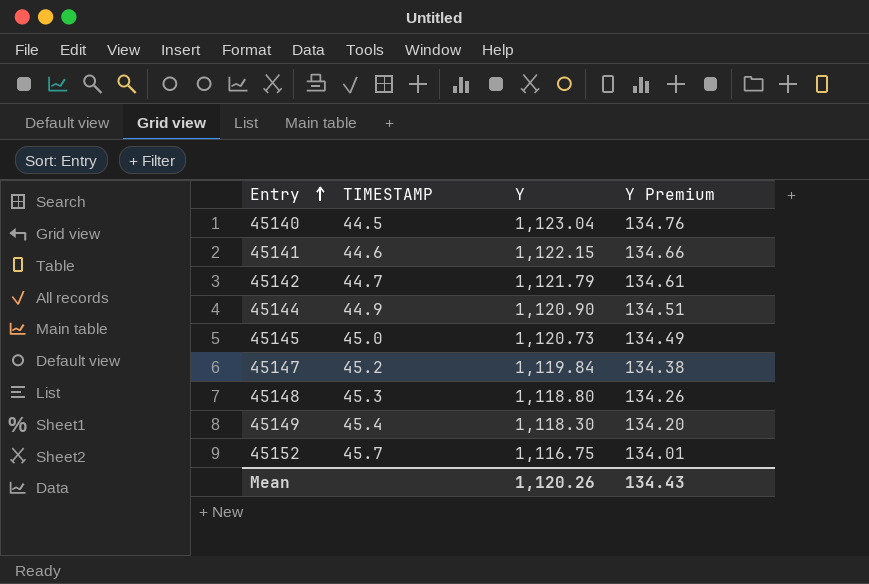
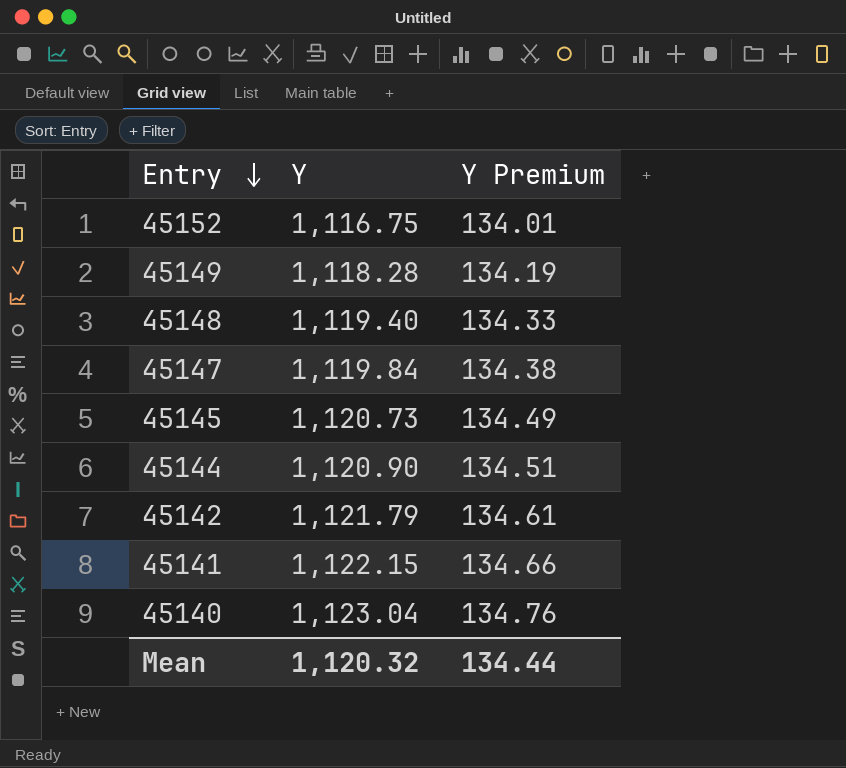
row order: Entry ascending -> Entry descending
column TIMESTAMP | position: 2 -> none
45149 | Y: 1,118.30 -> 1,118.28
45149 | Y Premium: 134.20 -> 134.19
45148 | Y: 1,118.80 -> 1,119.40
45148 | Y Premium: 134.26 -> 134.33
Mean | Y: 1,120.26 -> 1,120.32
Mean | Y Premium: 134.43 -> 134.44

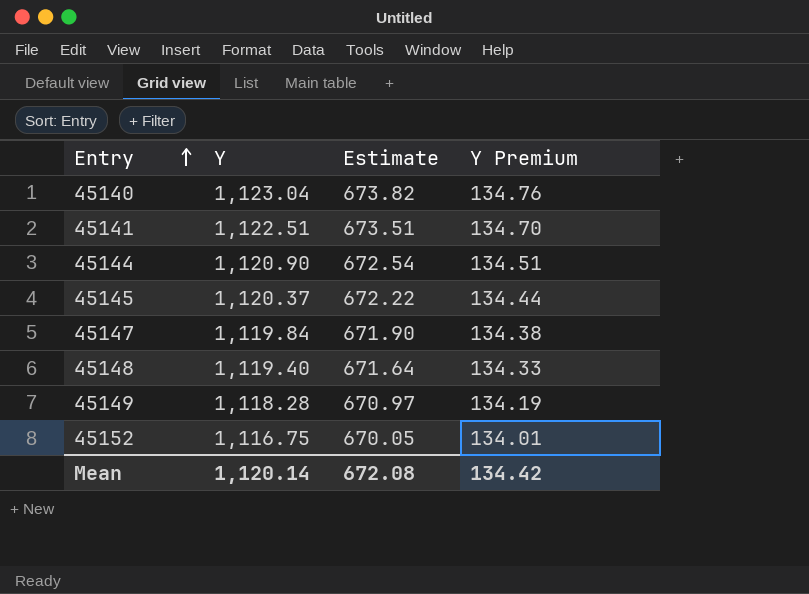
row order: Entry descending -> Entry ascending
column Estimate | formula: none -> [Y] * 0.6
row 45142: 1,121.79 | 134.61 -> none
45141 | Y: 1,122.15 -> 1,122.51
45141 | Y Premium: 134.66 -> 134.70
45145 | Y: 1,120.73 -> 1,120.37
45145 | Y Premium: 134.49 -> 134.44
Mean | Y: 1,120.32 -> 1,120.14
Mean | Y Premium: 134.44 -> 134.42

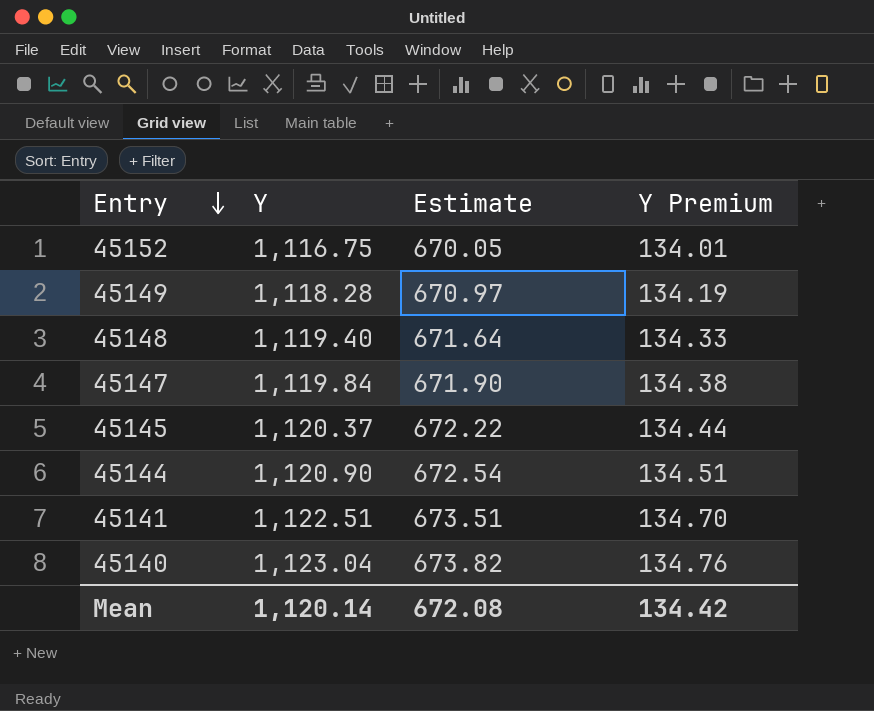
row order: Entry ascending -> Entry descending

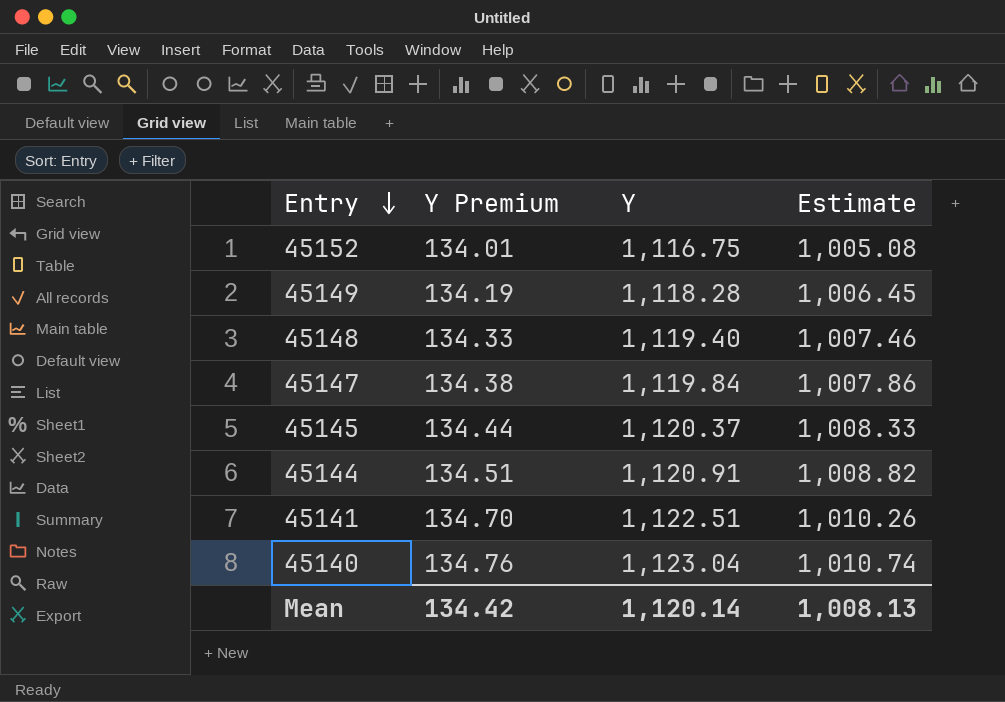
column Y Premium | position: 4 -> 2
column Estimate | formula: [Y] * 0.6 -> [Y] * 0.9
45144 | Y: 1,120.90 -> 1,120.91
Mean | Estimate: 672.08 -> 1,008.13

